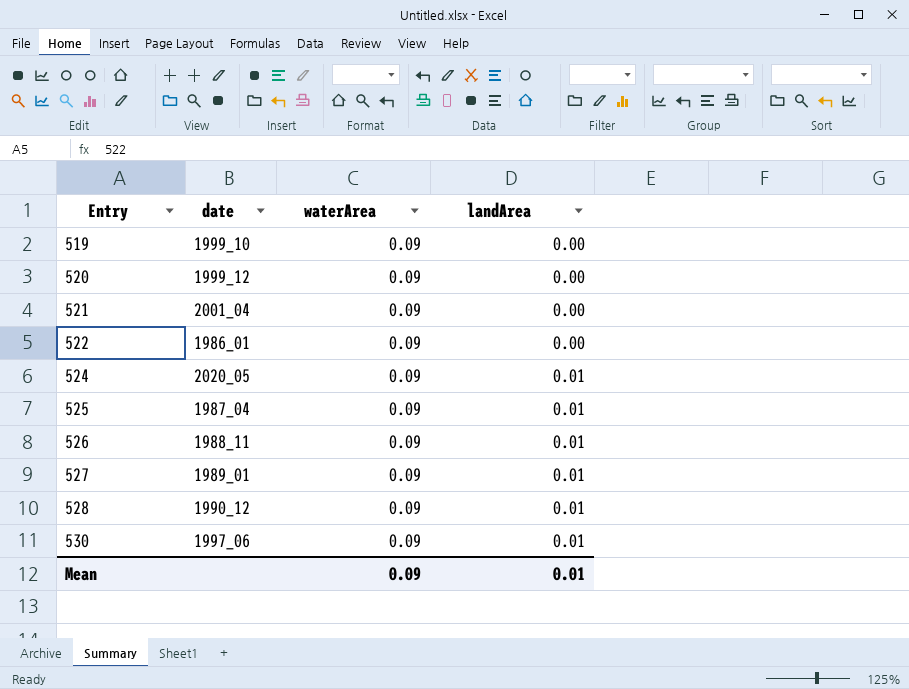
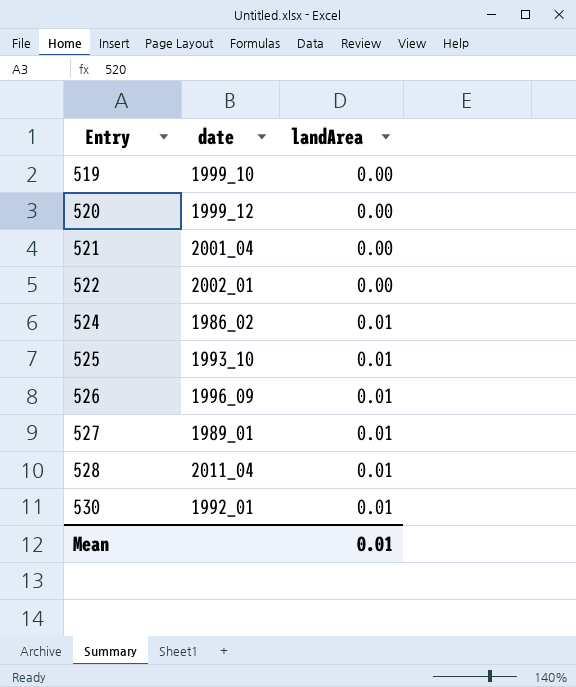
column waterArea | position: 3 -> none
522 | date: 1986_01 -> 2002_01
524 | date: 2020_05 -> 1986_02
525 | date: 1987_04 -> 1993_10
526 | date: 1988_11 -> 1996_09
528 | date: 1990_12 -> 2011_04
530 | date: 1997_06 -> 1992_01

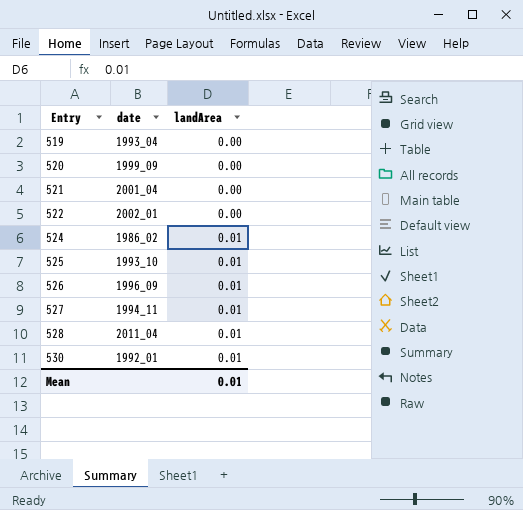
519 | date: 1999_10 -> 1993_04
520 | date: 1999_12 -> 1999_09
527 | date: 1989_01 -> 1994_11

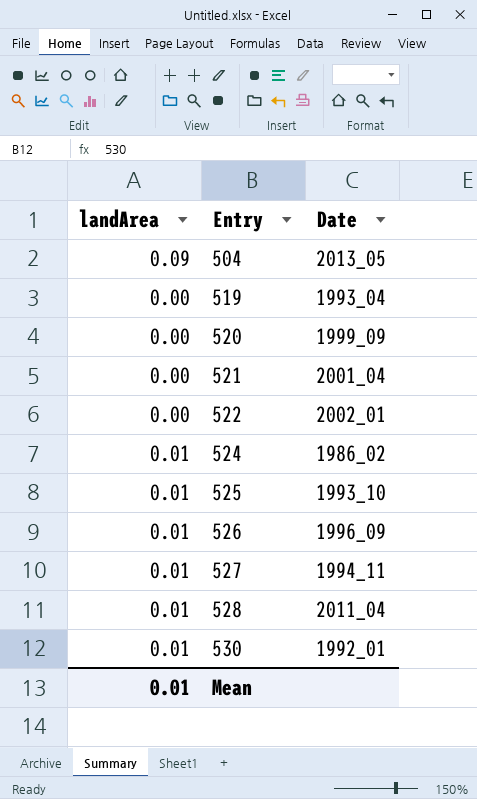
column landArea | position: 3 -> 1
column name: date -> Date
row 504: none -> 0.09 | 2013_05

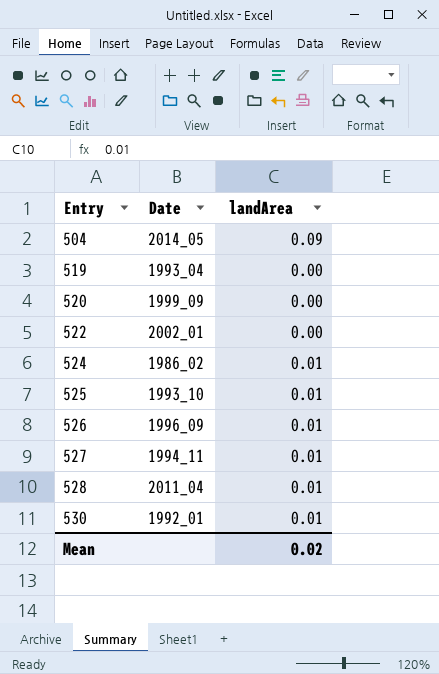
column landArea | position: 1 -> 3
row 521: 0.00 | 2001_04 -> none
504 | Date: 2013_05 -> 2014_05
Mean | landArea: 0.01 -> 0.02

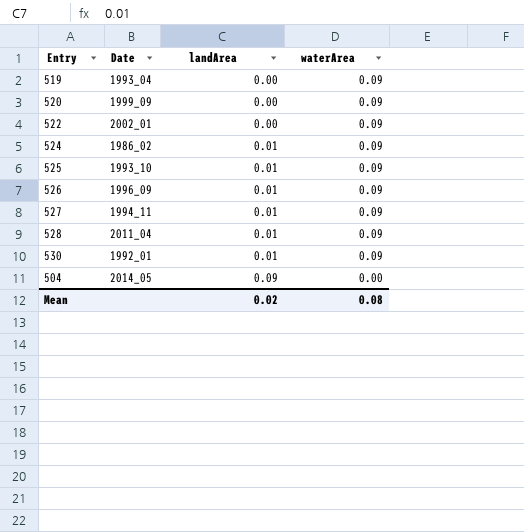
row order: Entry ascending -> landArea ascending
column waterArea | position: none -> 4

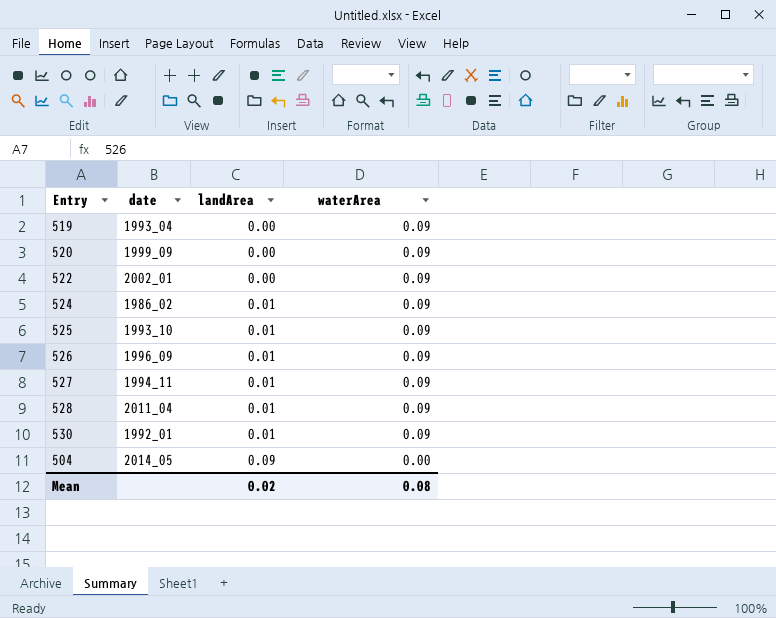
column name: Date -> date

